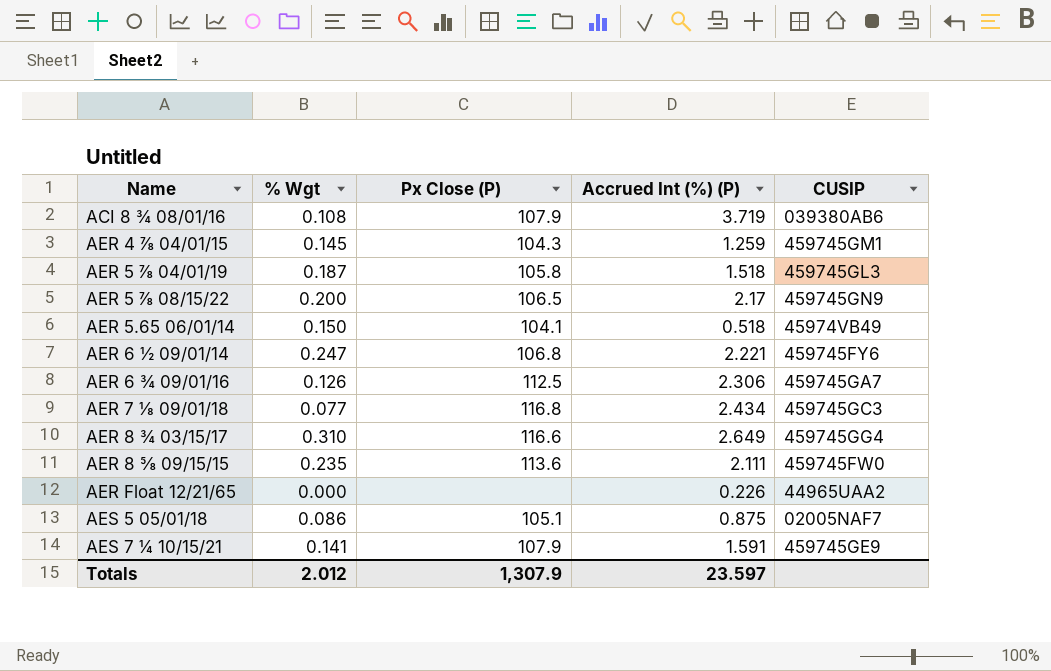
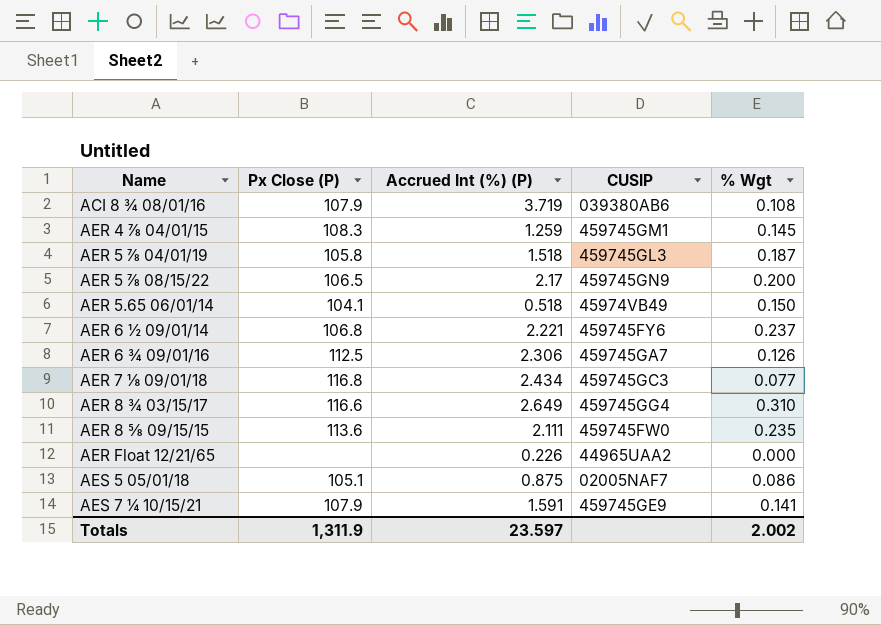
column % Wgt | position: 2 -> 5
AER 4 ⅞ 04/01/15 | Px Close (P): 104.3 -> 108.3
AER 6 ½ 09/01/14 | % Wgt: 0.247 -> 0.237
Totals | Px Close (P): 1,307.9 -> 1,311.9
Totals | % Wgt: 2.012 -> 2.002

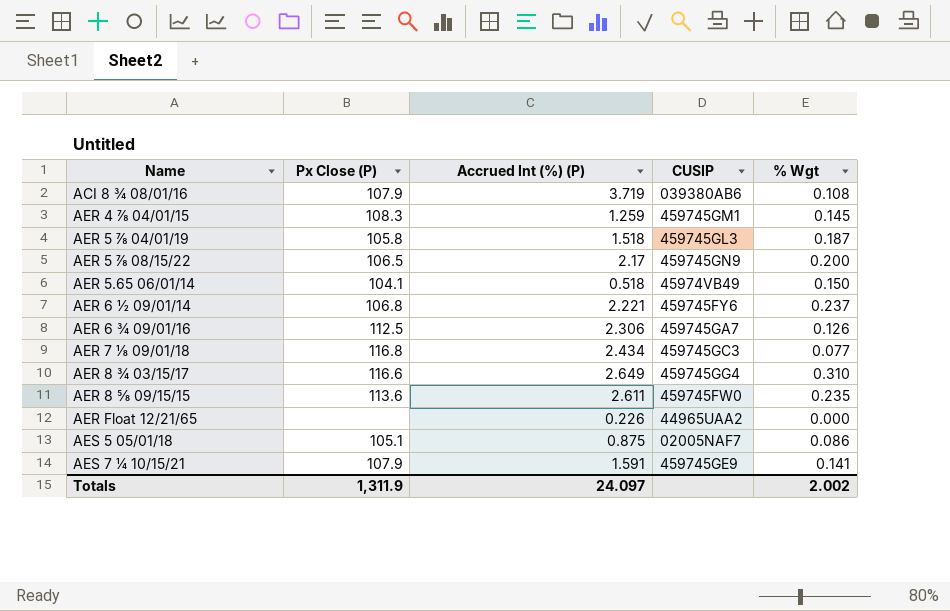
AER 8 ⅝ 09/15/15 | Accrued Int (%) (P): 2.111 -> 2.611
Totals | Accrued Int (%) (P): 23.597 -> 24.097

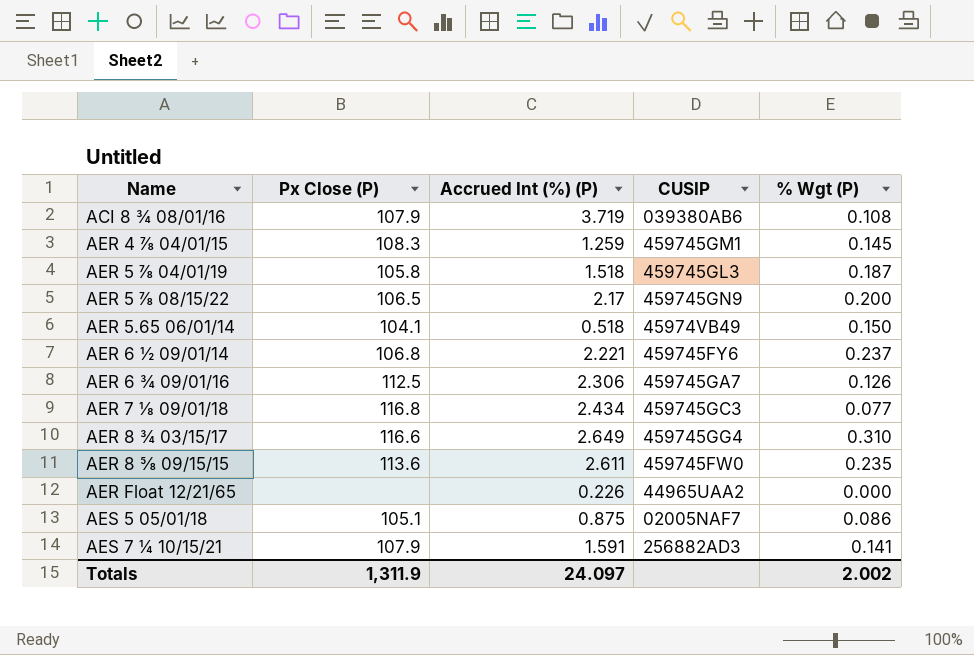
column name: % Wgt -> % Wgt (P)
AES 7 ¼ 10/15/21 | CUSIP: 459745GE9 -> 256882AD3

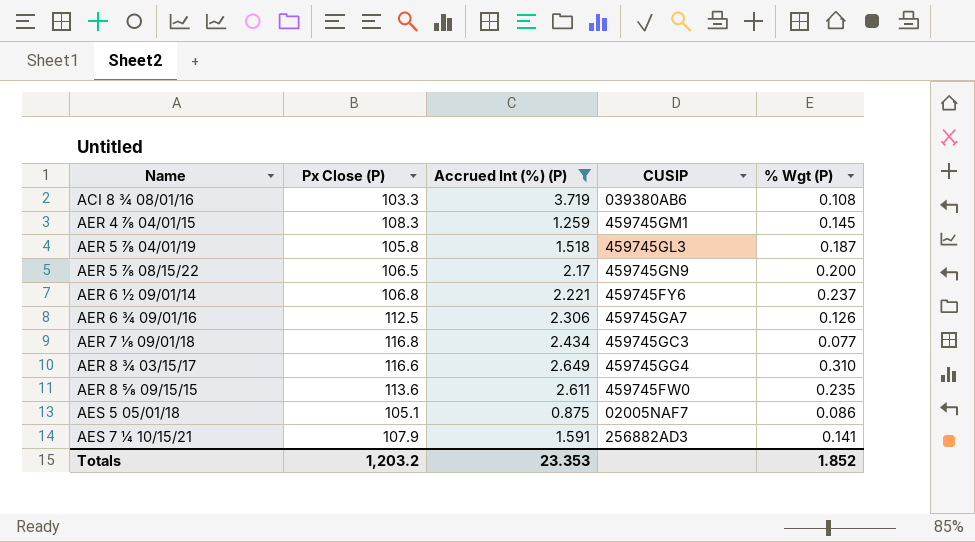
filter: none -> Accrued Int (%) (P) >= 0.875
ACI 8 ¾ 08/01/16 | Px Close (P): 107.9 -> 103.3
Totals | Px Close (P): 1,311.9 -> 1,203.2
Totals | Accrued Int (%) (P): 24.097 -> 23.353
Totals | % Wgt (P): 2.002 -> 1.852

